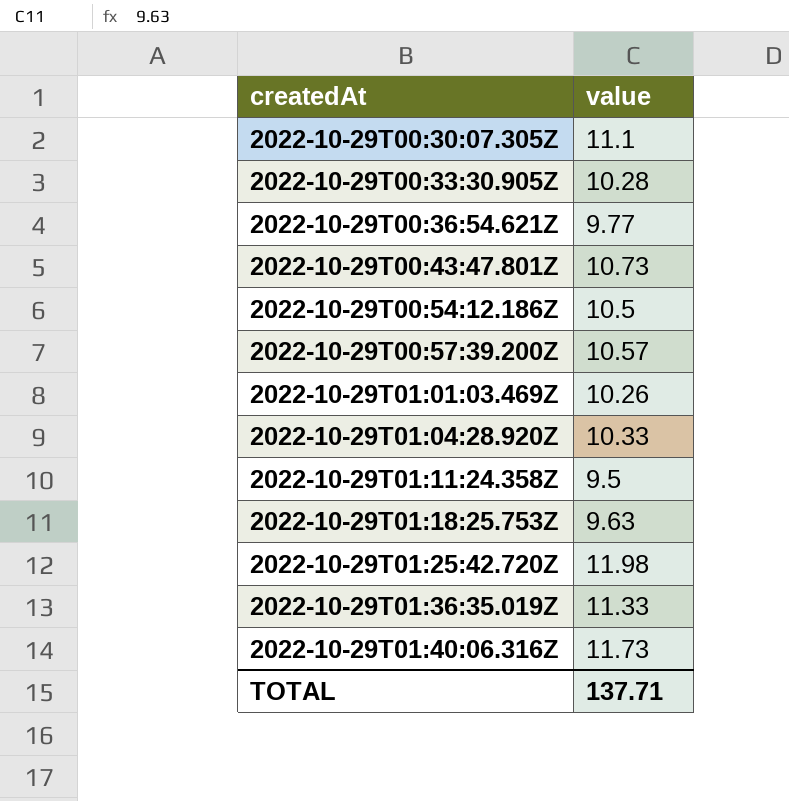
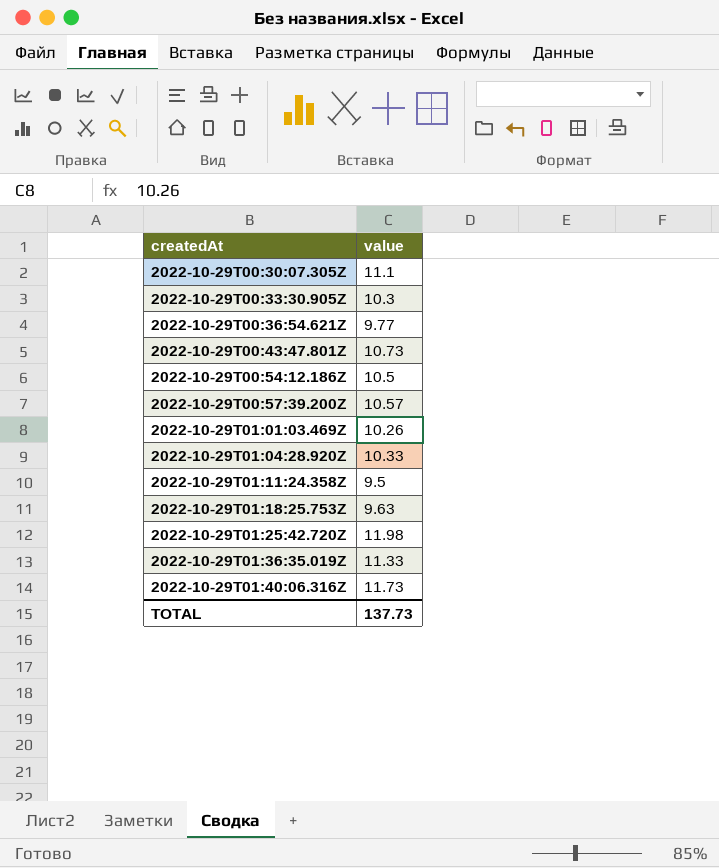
2022-10-29T00:33:30.905Z | value: 10.28 -> 10.3
TOTAL | value: 137.71 -> 137.73

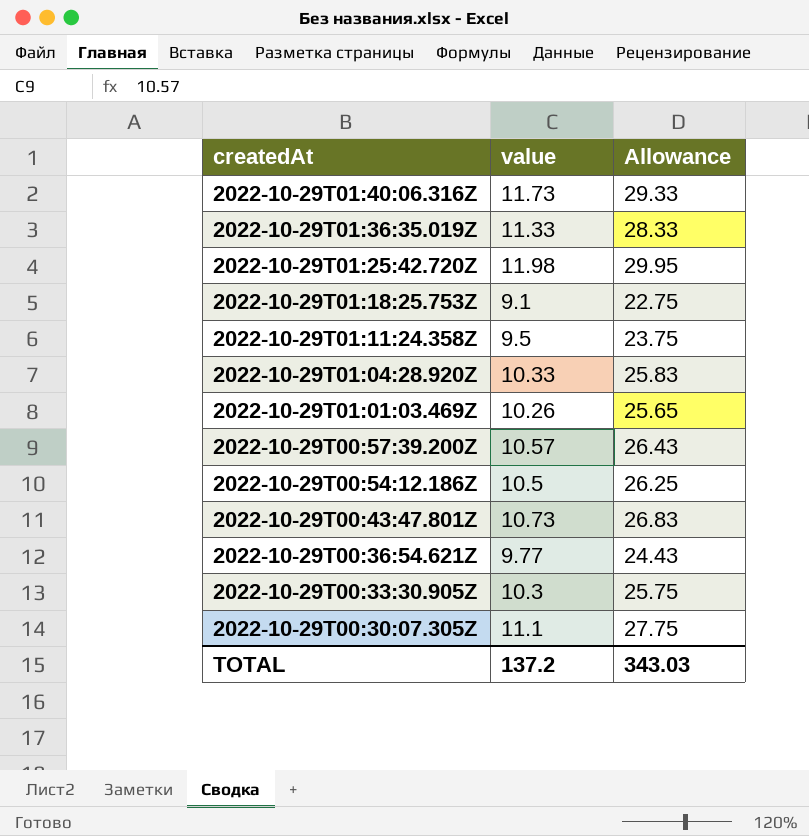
row order: createdAt ascending -> createdAt descending
column Allowance | formula: none -> [value] * 2.5
2022-10-29T01:18:25.753Z | value: 9.63 -> 9.1
TOTAL | value: 137.73 -> 137.2

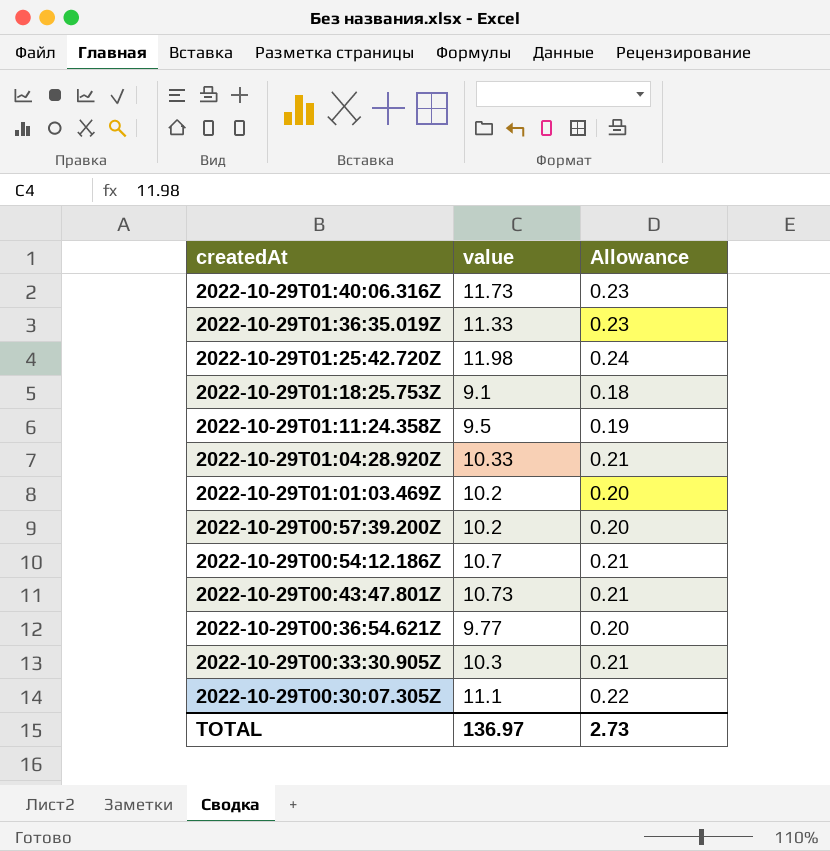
column Allowance | formula: [value] * 2.5 -> [value] * 0.02
2022-10-29T01:01:03.469Z | value: 10.26 -> 10.2
2022-10-29T00:57:39.200Z | value: 10.57 -> 10.2
2022-10-29T00:54:12.186Z | value: 10.5 -> 10.7
TOTAL | value: 137.2 -> 136.97
TOTAL | Allowance: 343.03 -> 2.73

